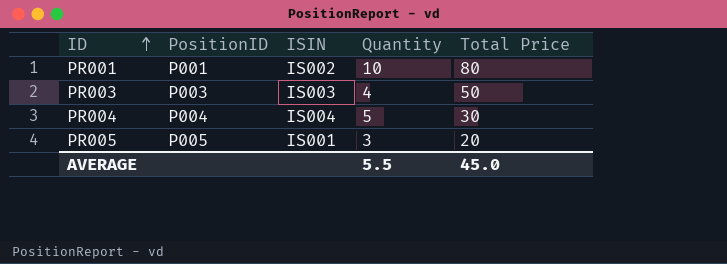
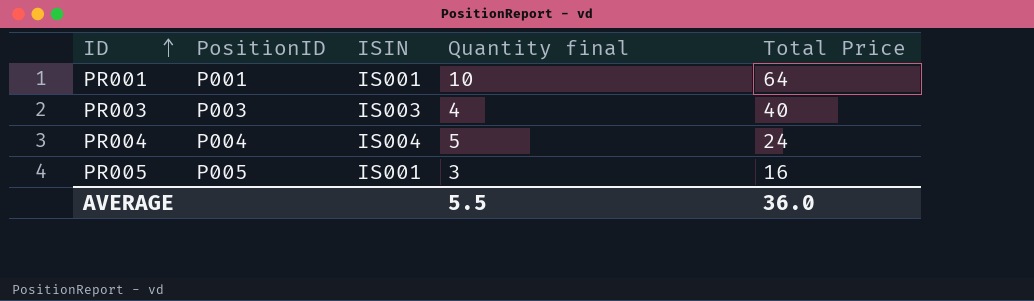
column name: Quantity -> Quantity final
PR001 | ISIN: IS002 -> IS001
PR001 | Total Price: 80 -> 64
PR003 | Total Price: 50 -> 40
PR004 | Total Price: 30 -> 24
PR005 | Total Price: 20 -> 16
AVERAGE | Total Price: 45.0 -> 36.0

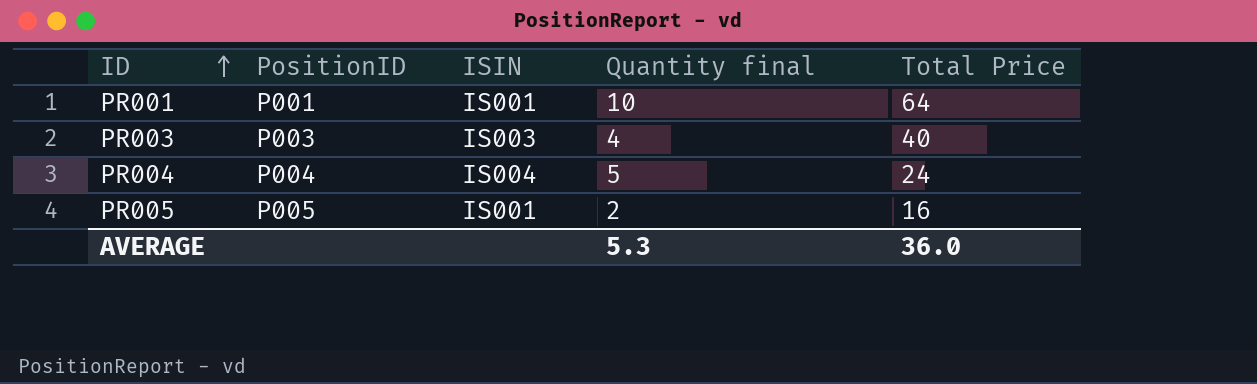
PR005 | Quantity final: 3 -> 2
AVERAGE | Quantity final: 5.5 -> 5.3

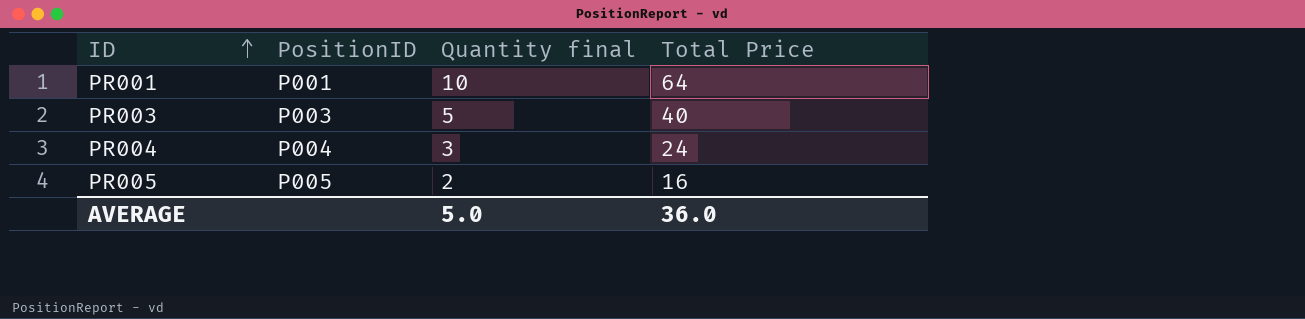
column ISIN | position: 3 -> none
PR003 | Quantity final: 4 -> 5
PR004 | Quantity final: 5 -> 3
AVERAGE | Quantity final: 5.3 -> 5.0

